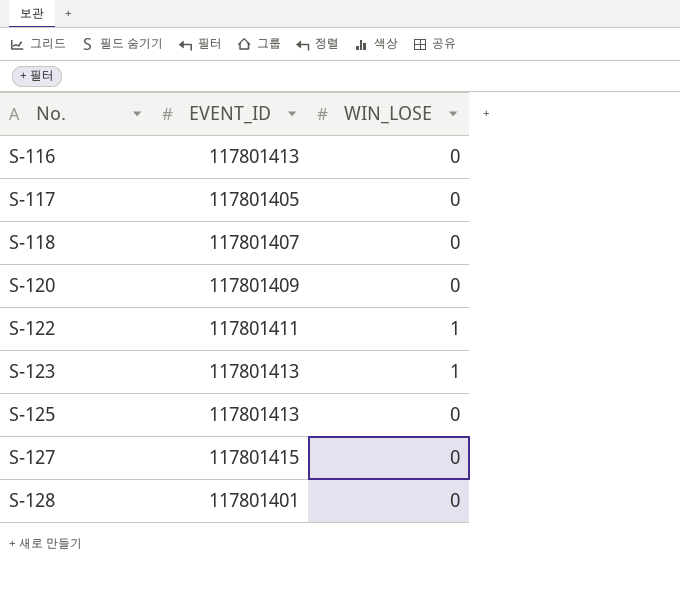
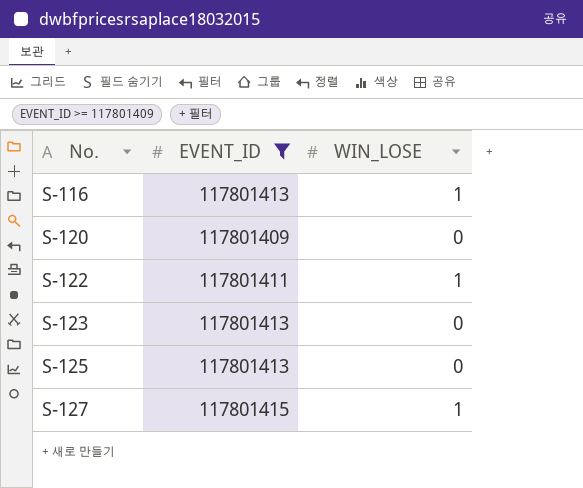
filter: none -> EVENT_ID >= 117801409
S-116 | WIN_LOSE: 0 -> 1
S-123 | WIN_LOSE: 1 -> 0
S-127 | WIN_LOSE: 0 -> 1

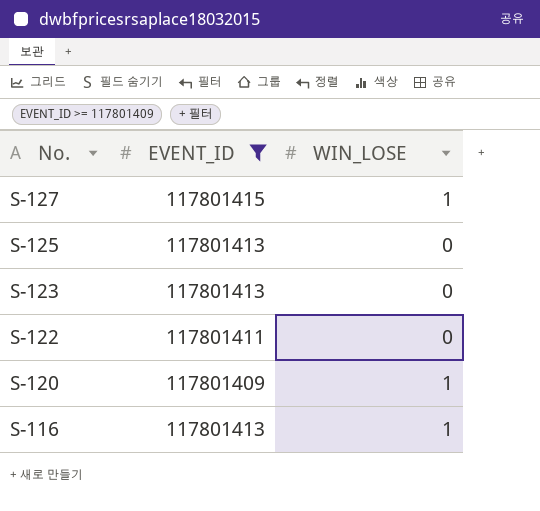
row order: No. ascending -> No. descending
S-122 | WIN_LOSE: 1 -> 0
S-120 | WIN_LOSE: 0 -> 1

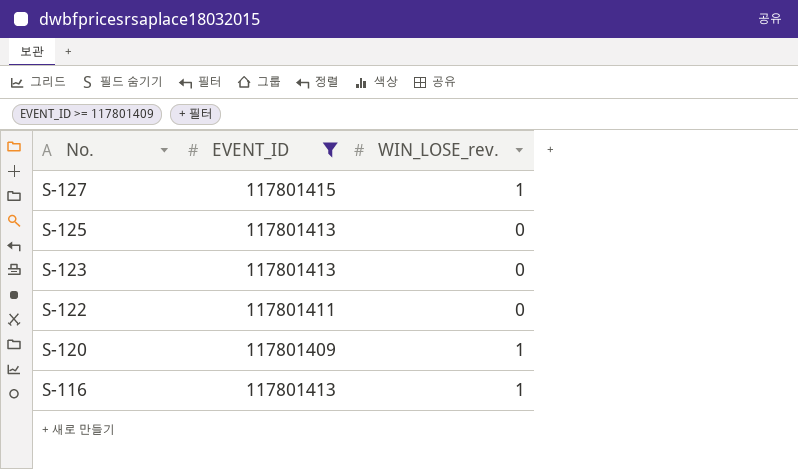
column name: WIN_LOSE -> WIN_LOSE_rev.

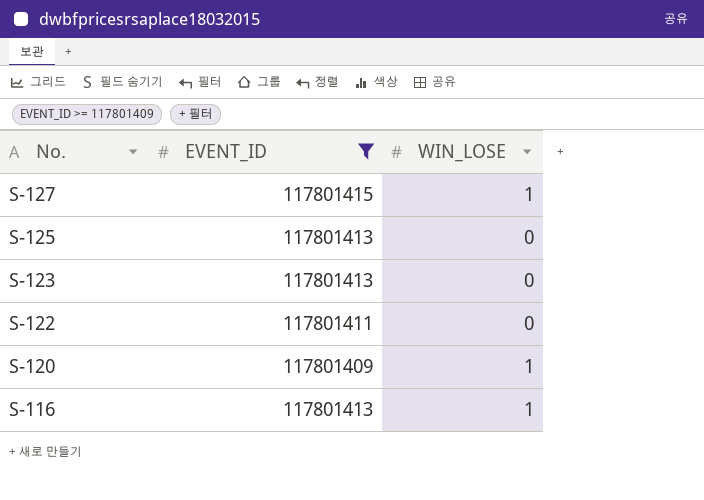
column name: WIN_LOSE_rev. -> WIN_LOSE

